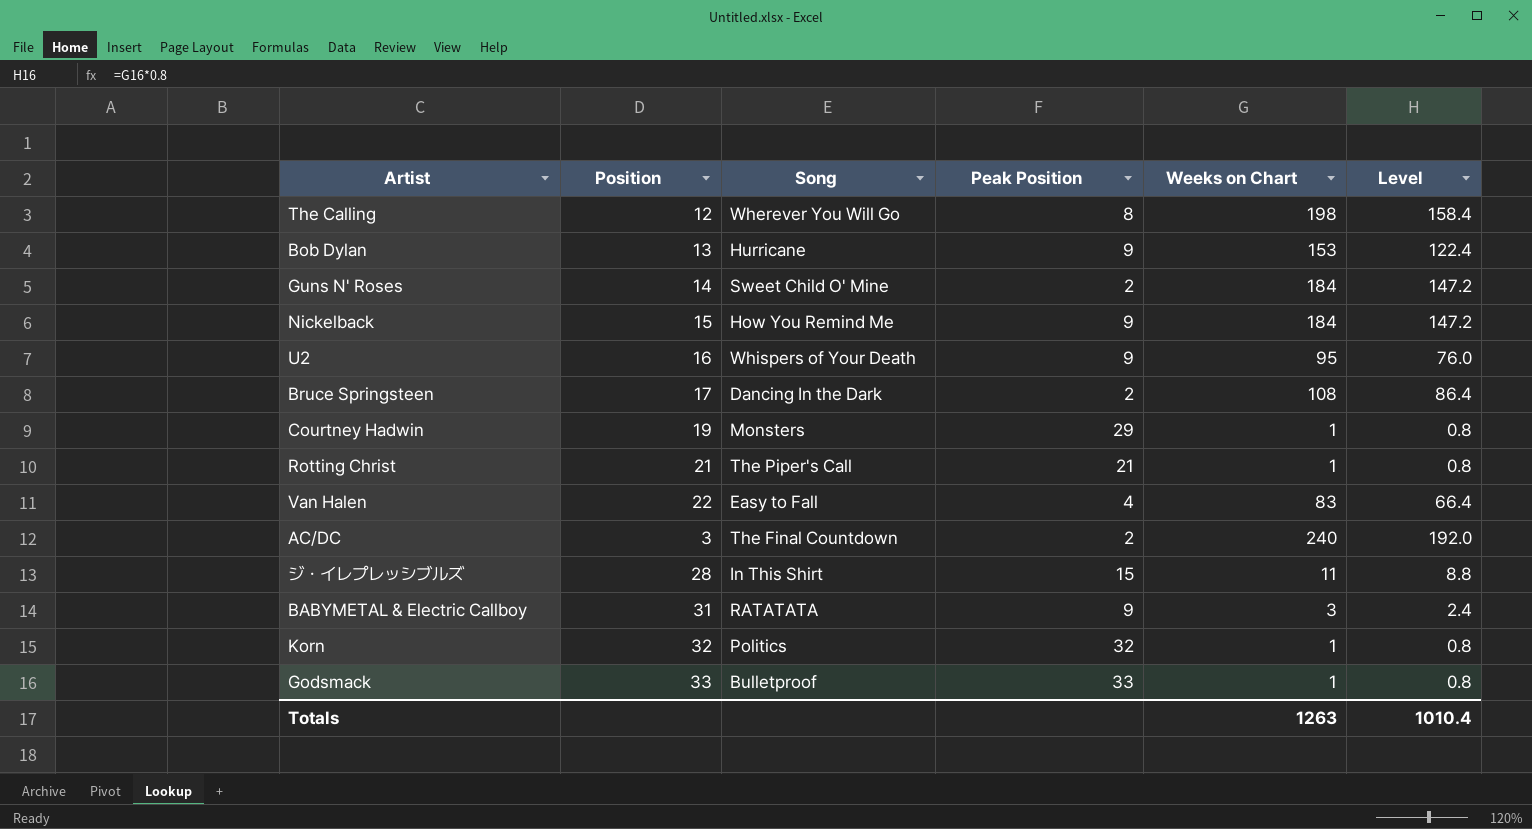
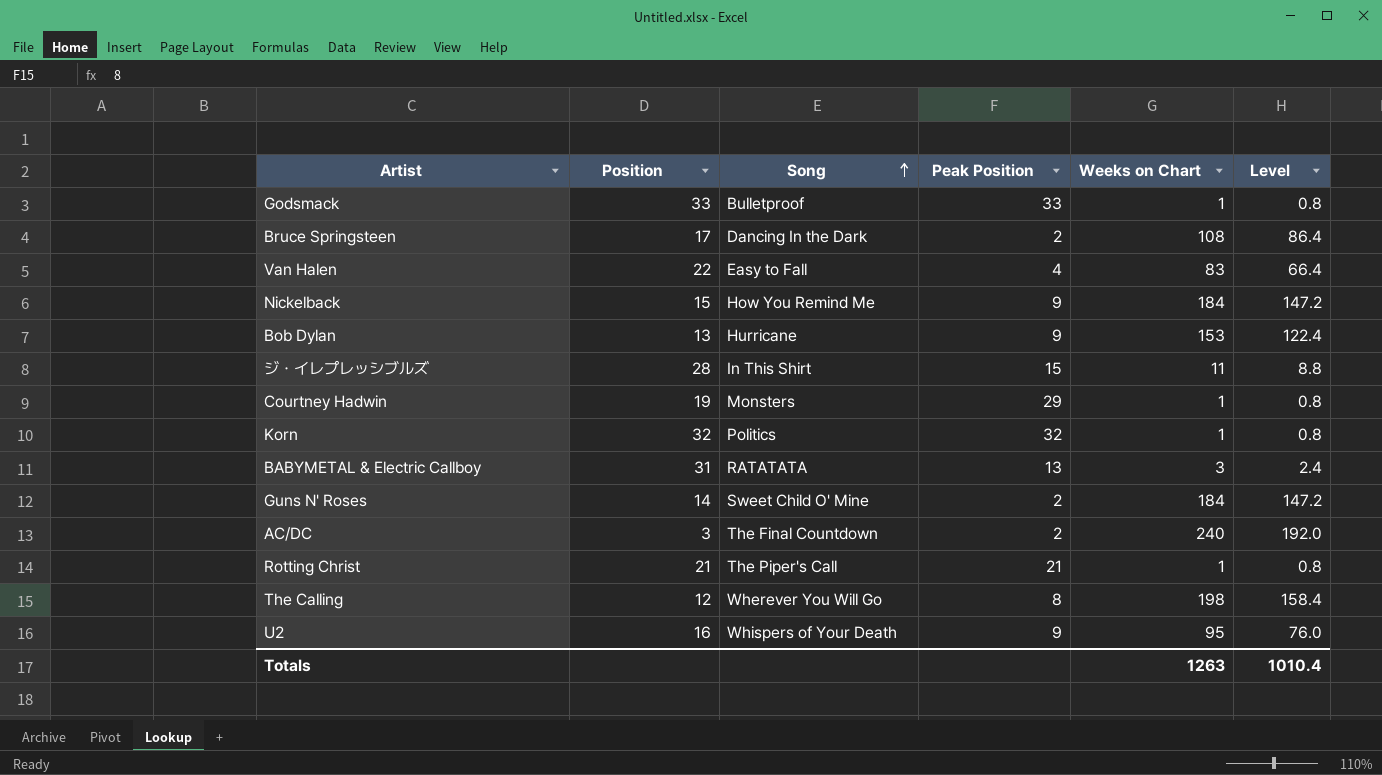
row order: none -> Song ascending
BABYMETAL & Electric Callboy | Peak Position: 9 -> 13

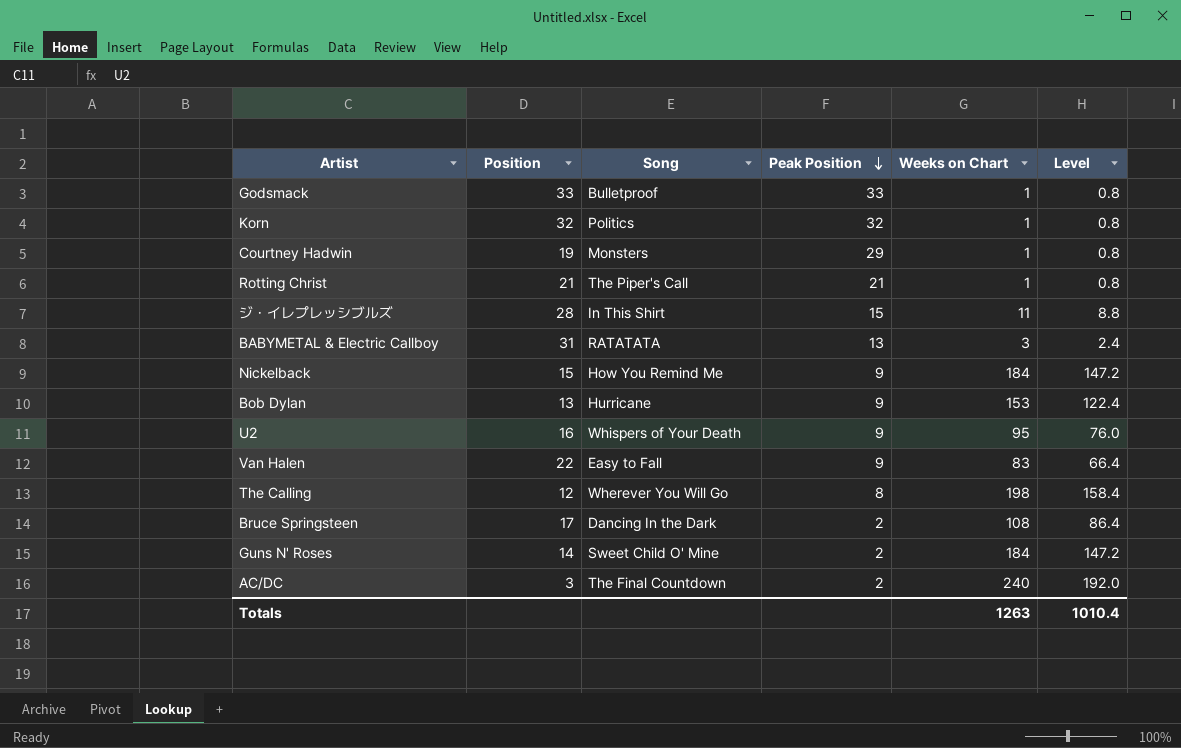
row order: Song ascending -> Peak Position descending
Van Halen | Peak Position: 4 -> 9

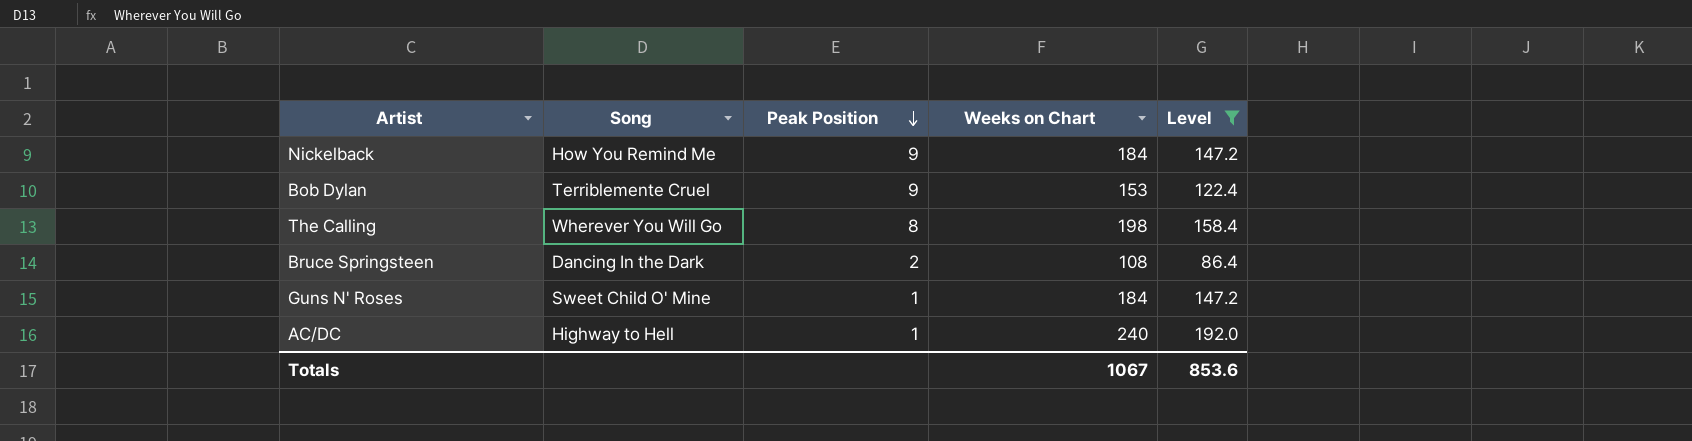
filter: none -> Level >= 86.4
column Position | position: 2 -> none
Bob Dylan | Song: Hurricane -> Terriblemente Cruel
Guns N' Roses | Peak Position: 2 -> 1
AC/DC | Song: The Final Countdown -> Highway to Hell
AC/DC | Peak Position: 2 -> 1
Totals | Weeks on Chart: 1263 -> 1067
Totals | Level: 1010.4 -> 853.6

